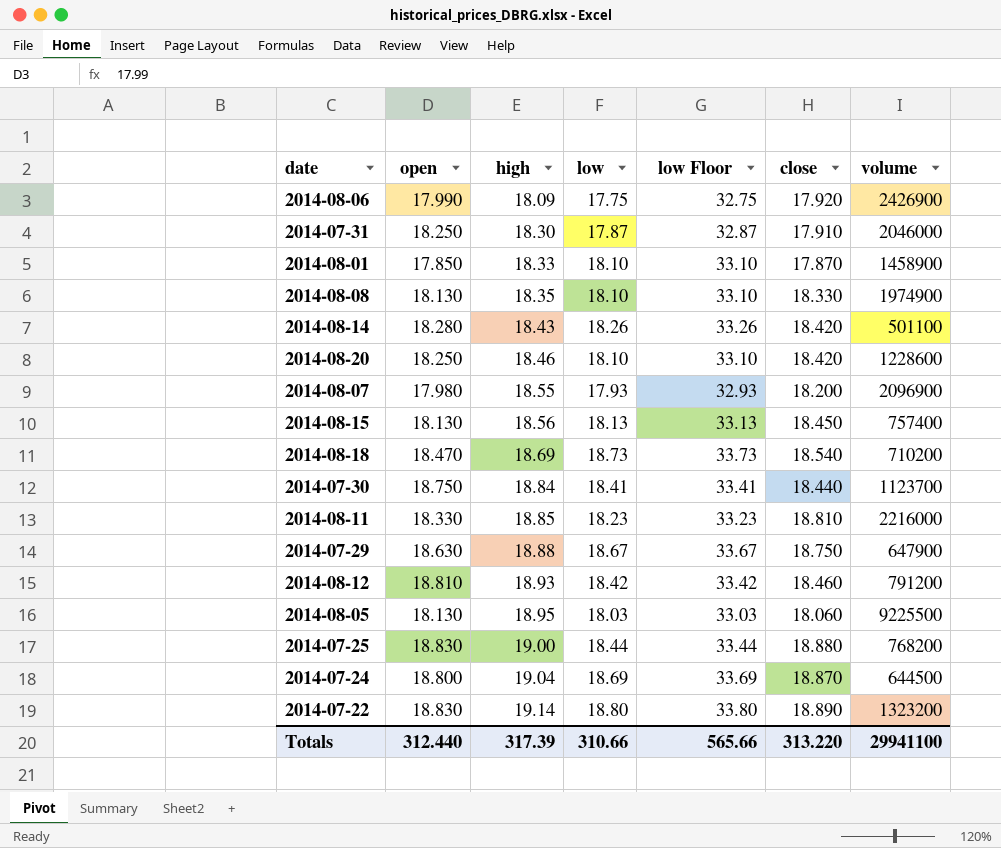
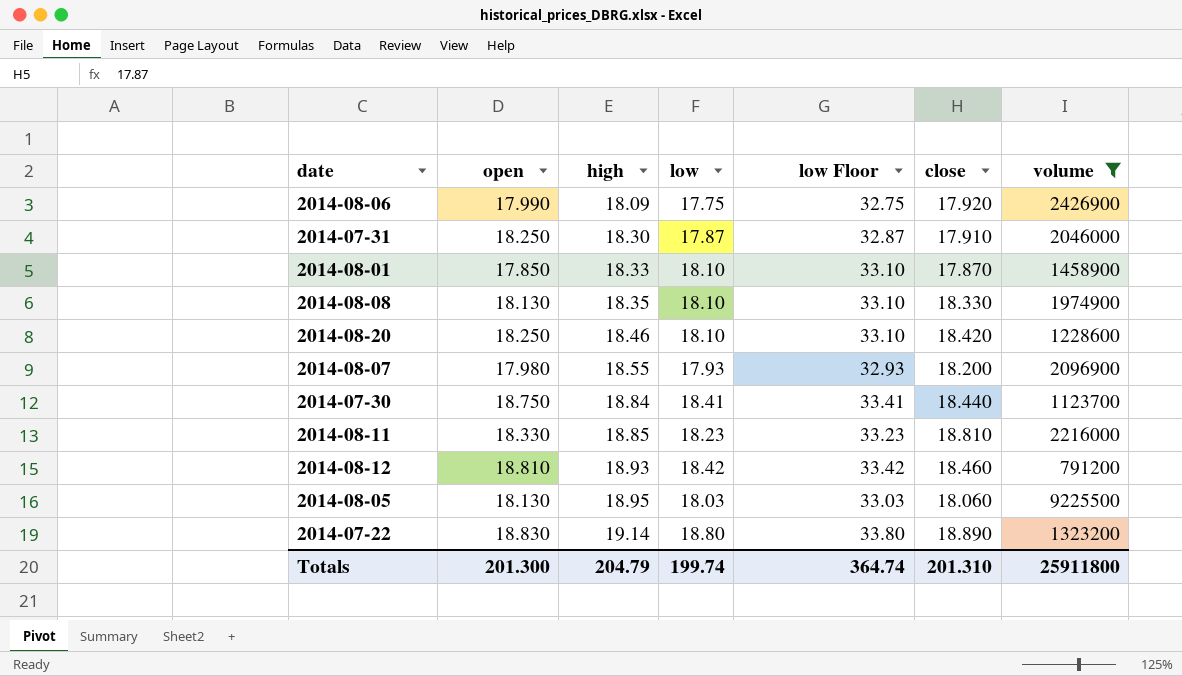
filter: none -> volume >= 791200
Totals | open: 312.440 -> 201.300
Totals | high: 317.39 -> 204.79
Totals | low: 310.66 -> 199.74
Totals | low Floor: 565.66 -> 364.74
Totals | close: 313.220 -> 201.310
Totals | volume: 29941100 -> 25911800

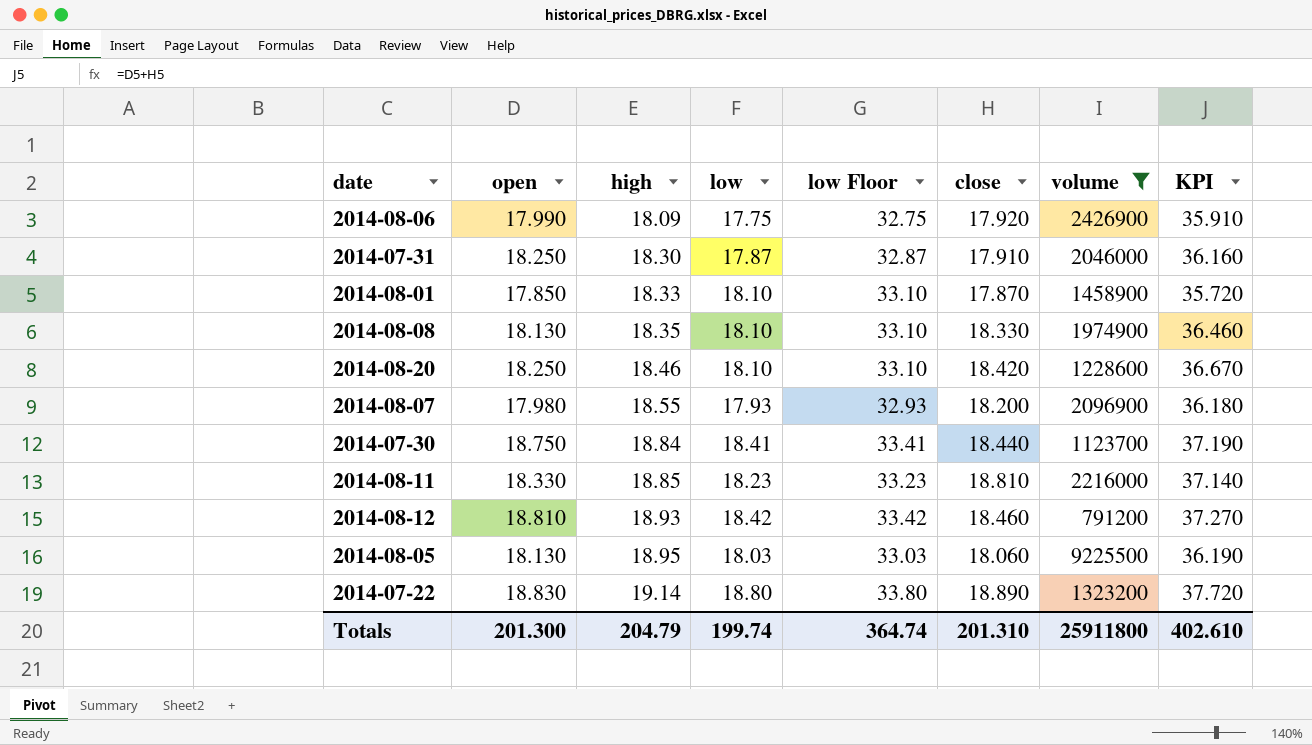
column KPI | formula: none -> [open] + [close]

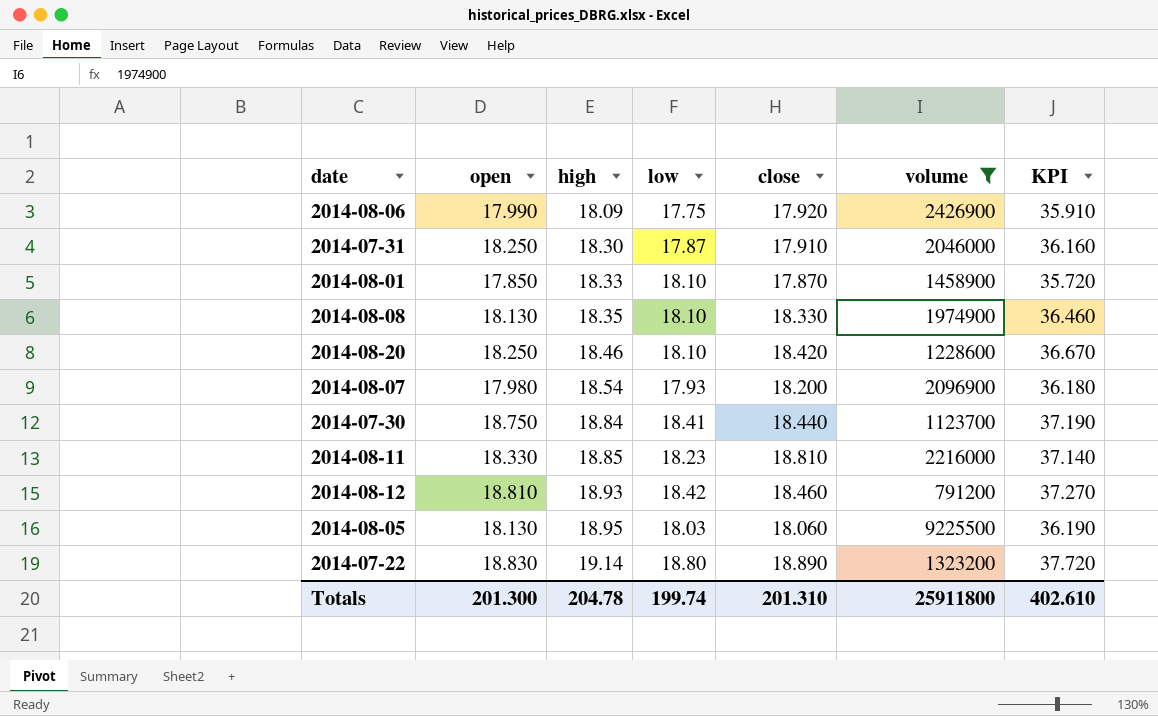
column low Floor | formula: [low] + 15 -> none
2014-08-07 | high: 18.55 -> 18.54
Totals | high: 204.79 -> 204.78

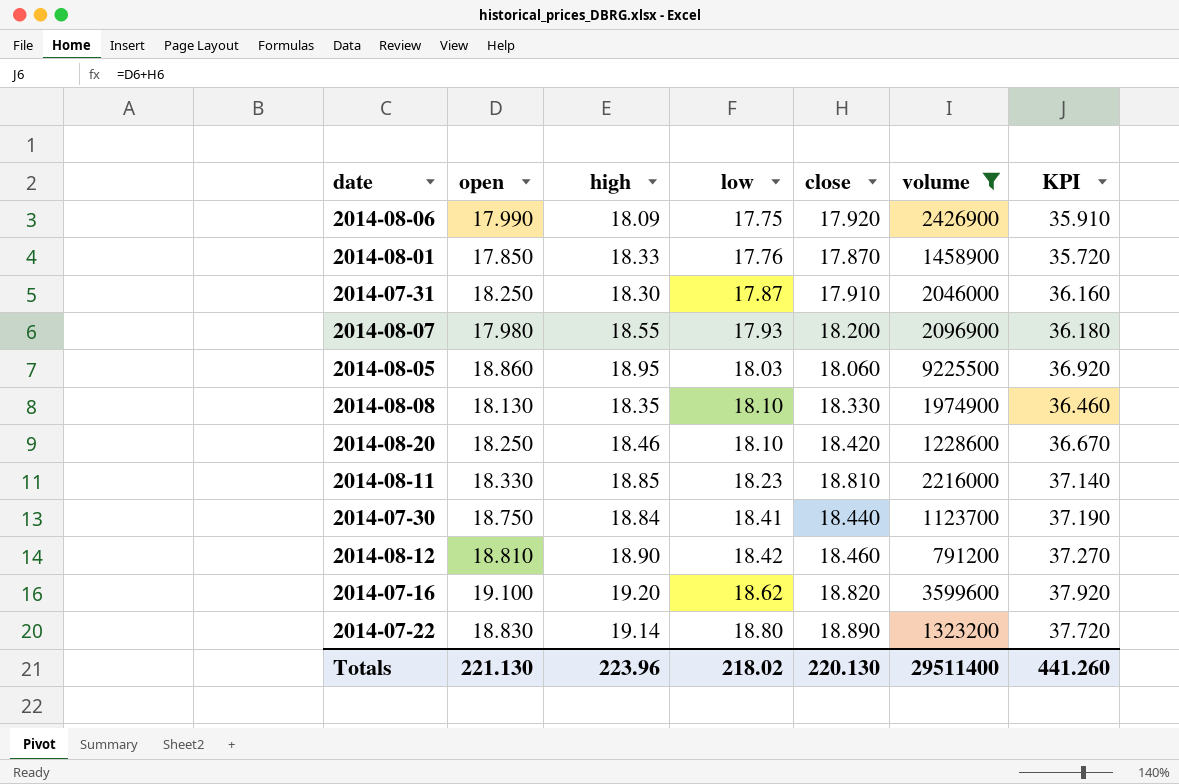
row order: high ascending -> low ascending
2014-08-01 | low: 18.10 -> 17.76
2014-08-07 | high: 18.54 -> 18.55
2014-08-05 | open: 18.130 -> 18.860
2014-08-05 | KPI: 36.190 -> 36.920
2014-08-12 | high: 18.93 -> 18.90
row 2014-07-16: none -> 19.100 | 19.20 | 18.62 | 18.820 | 3599600 | 37.920
Totals | open: 201.300 -> 221.130
Totals | high: 204.78 -> 223.96
Totals | low: 199.74 -> 218.02
Totals | close: 201.310 -> 220.130
Totals | volume: 25911800 -> 29511400
Totals | KPI: 402.610 -> 441.260

